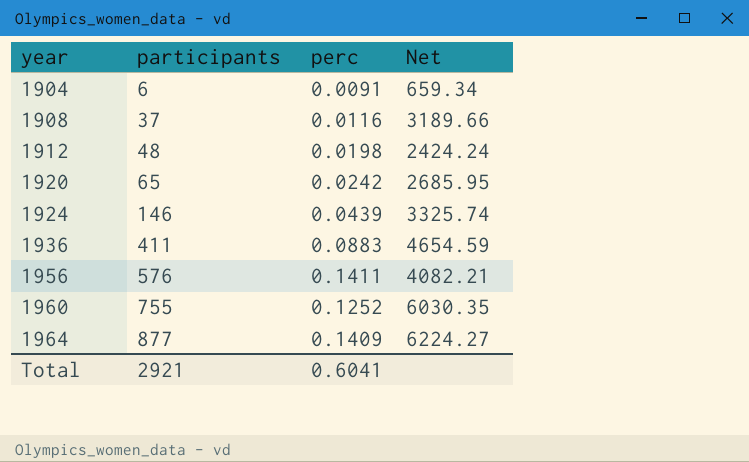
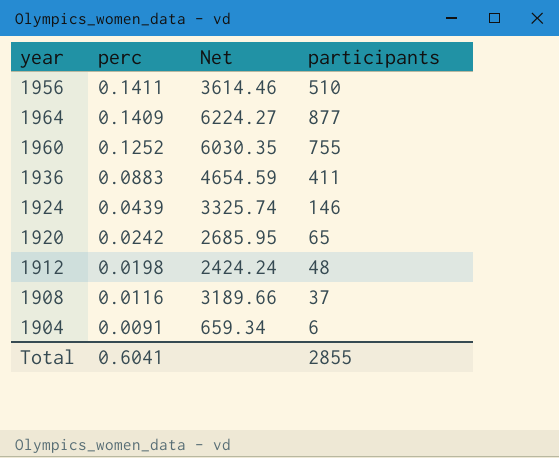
row order: year ascending -> perc descending
column participants | position: 2 -> 4
1956 | Net: 4082.21 -> 3614.46
1956 | participants: 576 -> 510
Total | participants: 2921 -> 2855

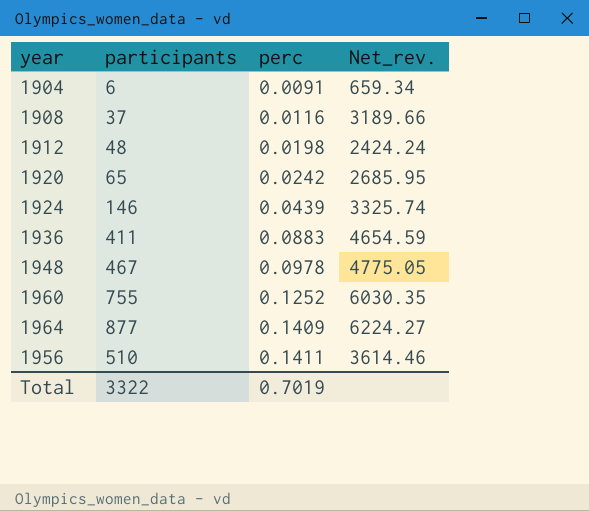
row order: perc descending -> perc ascending
column participants | position: 4 -> 2
column name: Net -> Net_rev.
row 1948: none -> 467 | 0.0978 | 4775.05
Total | participants: 2855 -> 3322
Total | perc: 0.6041 -> 0.7019

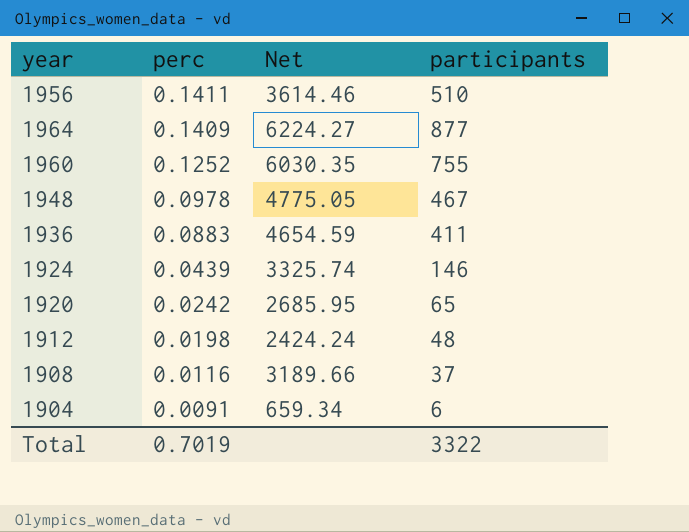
row order: perc ascending -> perc descending
column name: Net_rev. -> Net
column participants | position: 2 -> 4

